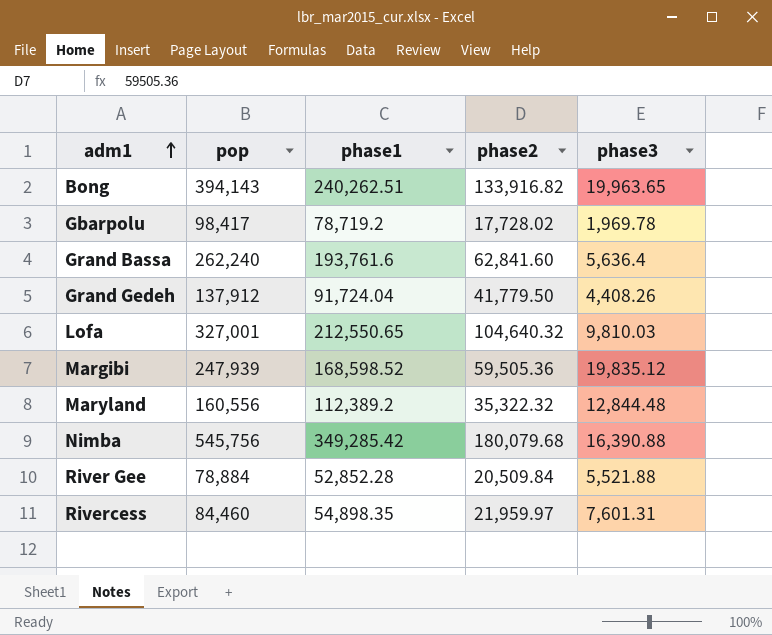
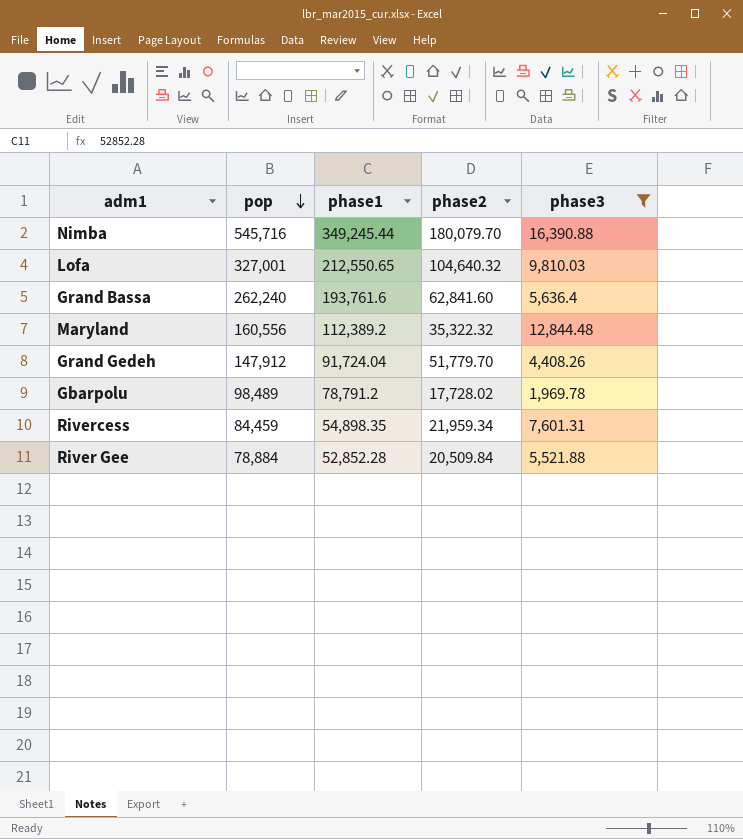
filter: none -> phase3 <= 16,390.88
row order: adm1 ascending -> pop descending
Nimba | pop: 545,756 -> 545,716
Nimba | phase1: 349,285.42 -> 349,245.44
Nimba | phase2: 180,079.68 -> 180,079.70
Grand Gedeh | pop: 137,912 -> 147,912
Grand Gedeh | phase2: 41,779.50 -> 51,779.70
Gbarpolu | pop: 98,417 -> 98,489
Gbarpolu | phase1: 78,719.2 -> 78,791.2
Rivercess | pop: 84,460 -> 84,459
Rivercess | phase2: 21,959.97 -> 21,959.34

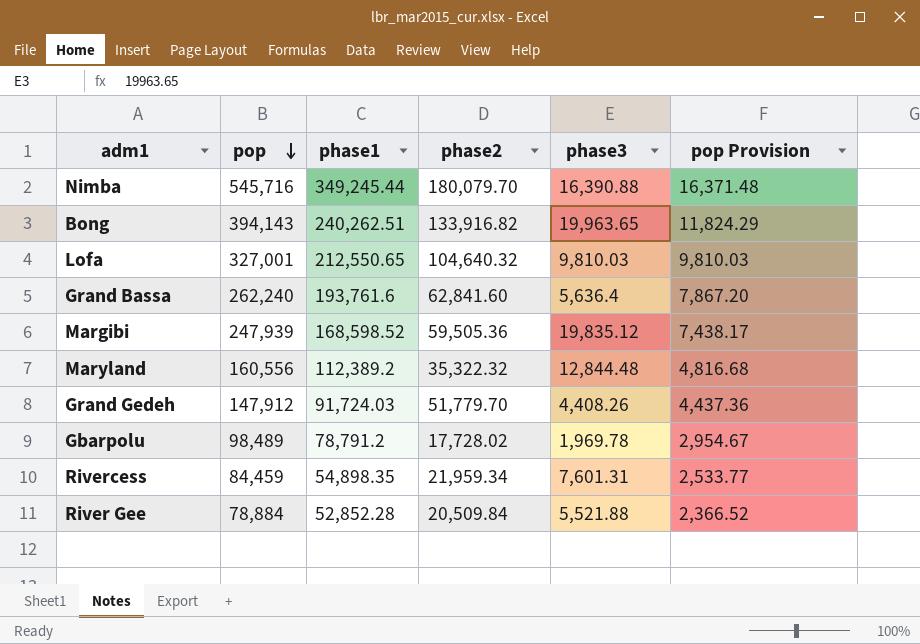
filter: phase3 <= 16,390.88 -> none
column pop Provision | formula: none -> [pop] * 0.03
Grand Gedeh | phase1: 91,724.04 -> 91,724.03

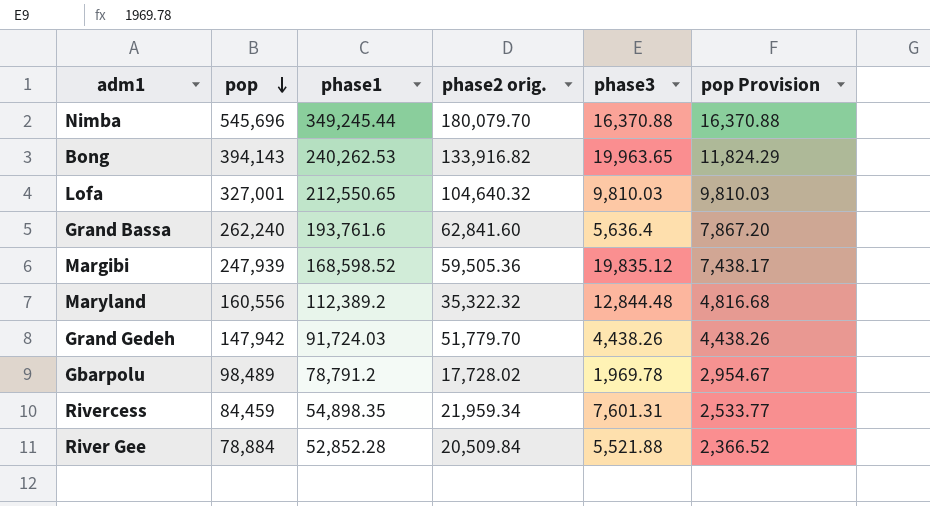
column name: phase2 -> phase2 orig.
Nimba | pop: 545,716 -> 545,696
Nimba | phase3: 16,390.88 -> 16,370.88
Nimba | pop Provision: 16,371.48 -> 16,370.88
Bong | phase1: 240,262.51 -> 240,262.53
Grand Gedeh | pop: 147,912 -> 147,942
Grand Gedeh | phase3: 4,408.26 -> 4,438.26
Grand Gedeh | pop Provision: 4,437.36 -> 4,438.26

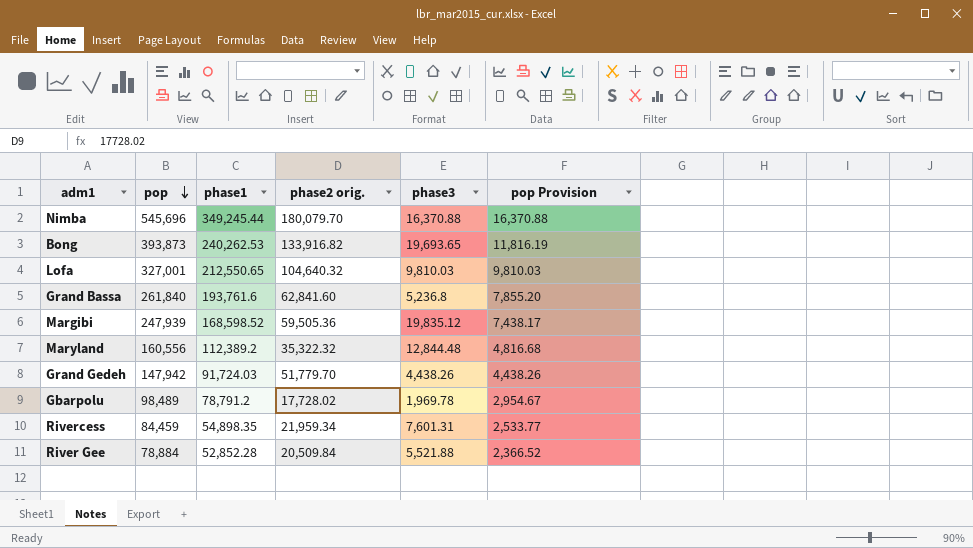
Bong | pop: 394,143 -> 393,873
Bong | phase3: 19,963.65 -> 19,693.65
Bong | pop Provision: 11,824.29 -> 11,816.19
Grand Bassa | pop: 262,240 -> 261,840
Grand Bassa | phase3: 5,636.4 -> 5,236.8
Grand Bassa | pop Provision: 7,867.20 -> 7,855.20

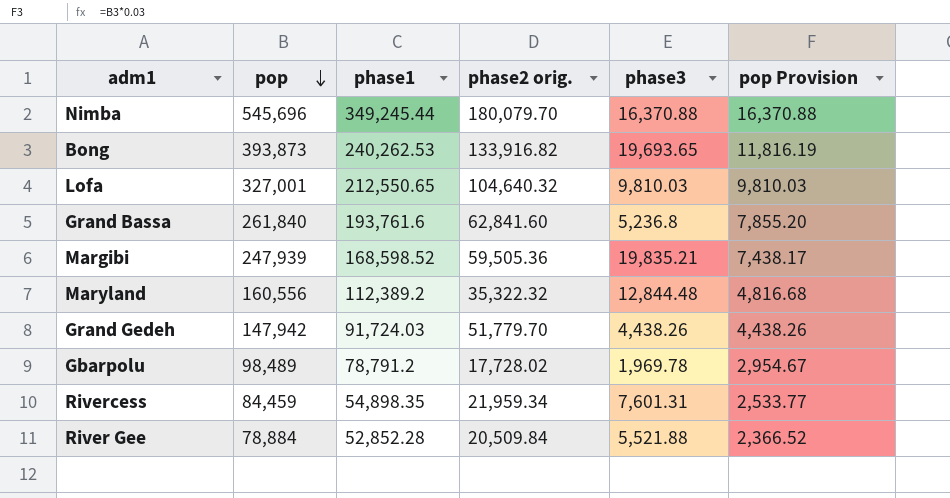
Margibi | phase3: 19,835.12 -> 19,835.21

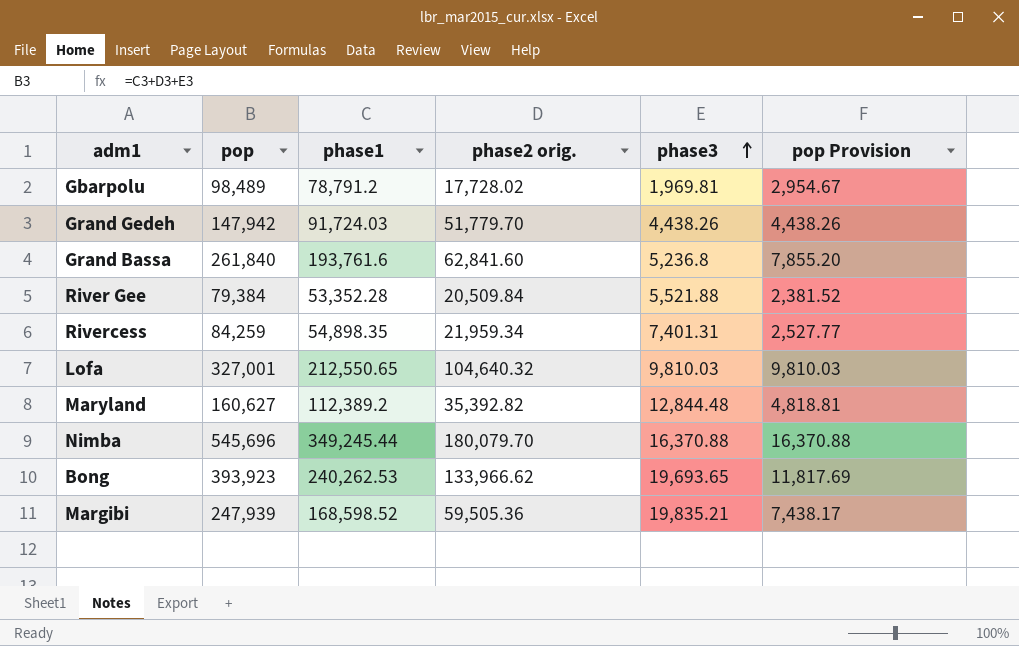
row order: pop descending -> phase3 ascending
Gbarpolu | phase3: 1,969.78 -> 1,969.81
River Gee | pop: 78,884 -> 79,384
River Gee | phase1: 52,852.28 -> 53,352.28
River Gee | pop Provision: 2,366.52 -> 2,381.52
Rivercess | pop: 84,459 -> 84,259
Rivercess | phase3: 7,601.31 -> 7,401.31
Rivercess | pop Provision: 2,533.77 -> 2,527.77
Maryland | pop: 160,556 -> 160,627
Maryland | phase2 orig.: 35,322.32 -> 35,392.82
Maryland | pop Provision: 4,816.68 -> 4,818.81
Bong | pop: 393,873 -> 393,923
Bong | phase2 orig.: 133,916.82 -> 133,966.62
Bong | pop Provision: 11,816.19 -> 11,817.69

